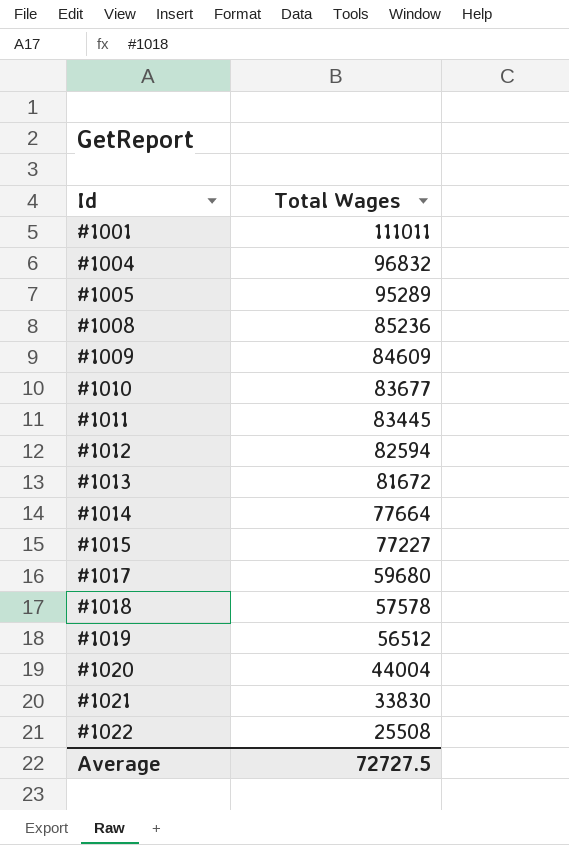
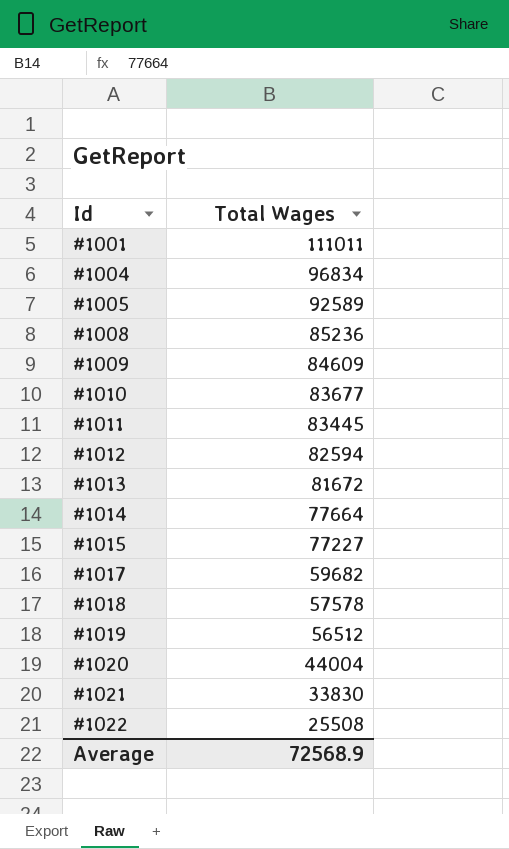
#1004 | Total Wages: 96832 -> 96834
#1005 | Total Wages: 95289 -> 92589
#1017 | Total Wages: 59680 -> 59682
Average | Total Wages: 72727.5 -> 72568.9

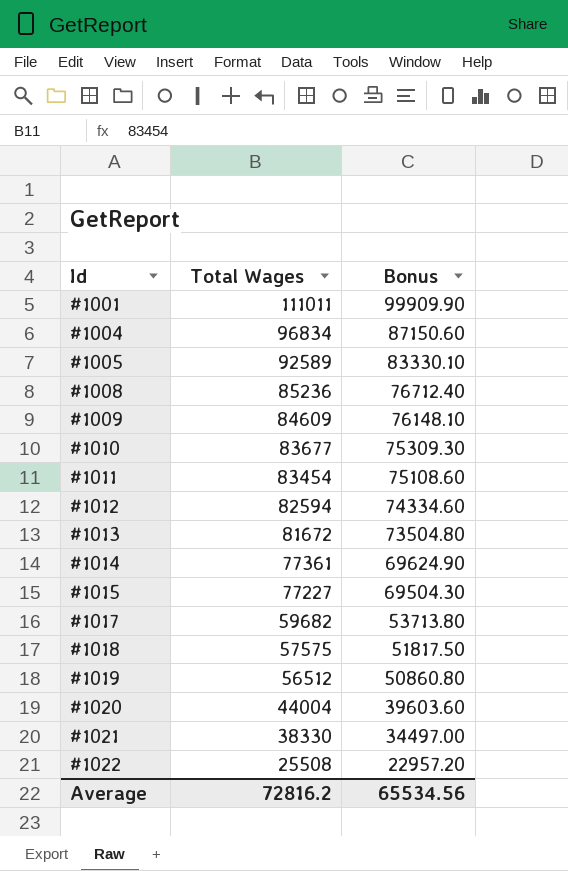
column Bonus | formula: none -> [Total Wages] * 0.9
#1011 | Total Wages: 83445 -> 83454
#1014 | Total Wages: 77664 -> 77361
#1018 | Total Wages: 57578 -> 57575
#1021 | Total Wages: 33830 -> 38330
Average | Total Wages: 72568.9 -> 72816.2

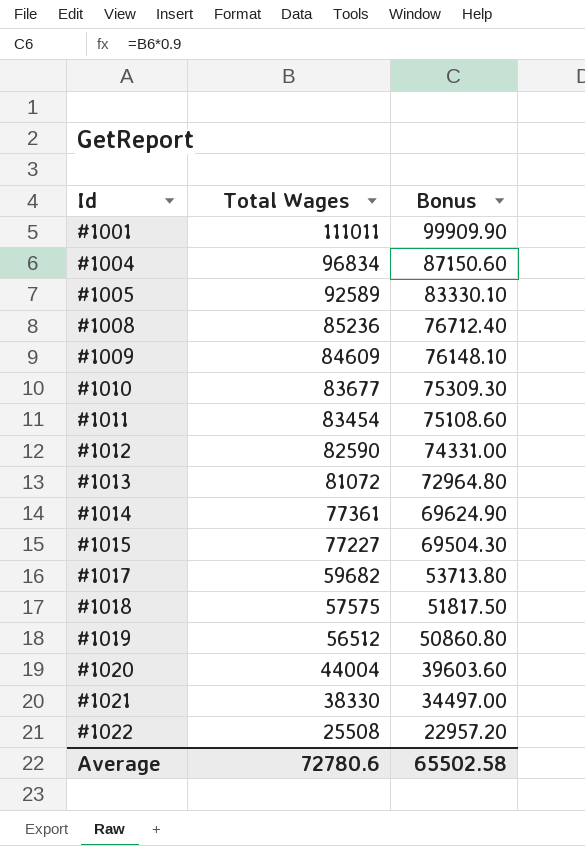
#1012 | Total Wages: 82594 -> 82590
#1012 | Bonus: 74334.60 -> 74331.00
#1013 | Total Wages: 81672 -> 81072
#1013 | Bonus: 73504.80 -> 72964.80
Average | Total Wages: 72816.2 -> 72780.6
Average | Bonus: 65534.56 -> 65502.58

